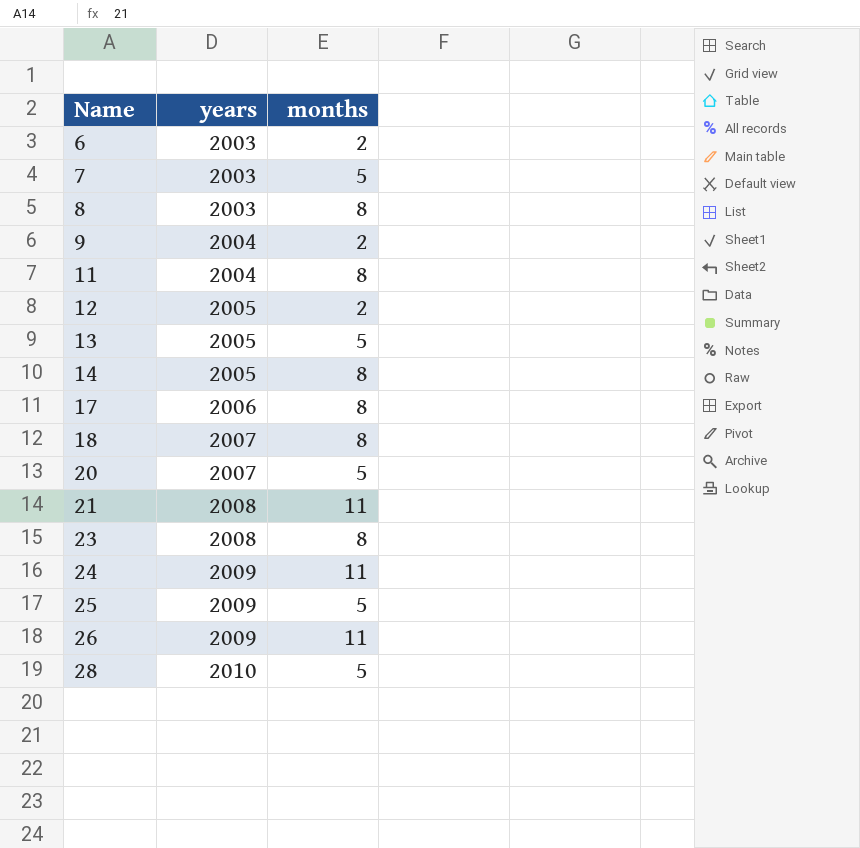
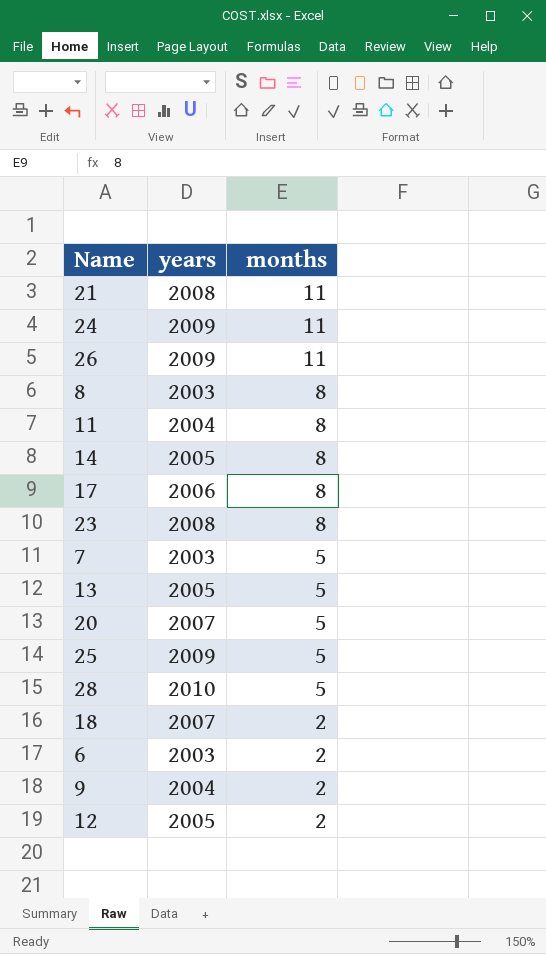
row order: Name ascending -> months descending
18 | months: 8 -> 2

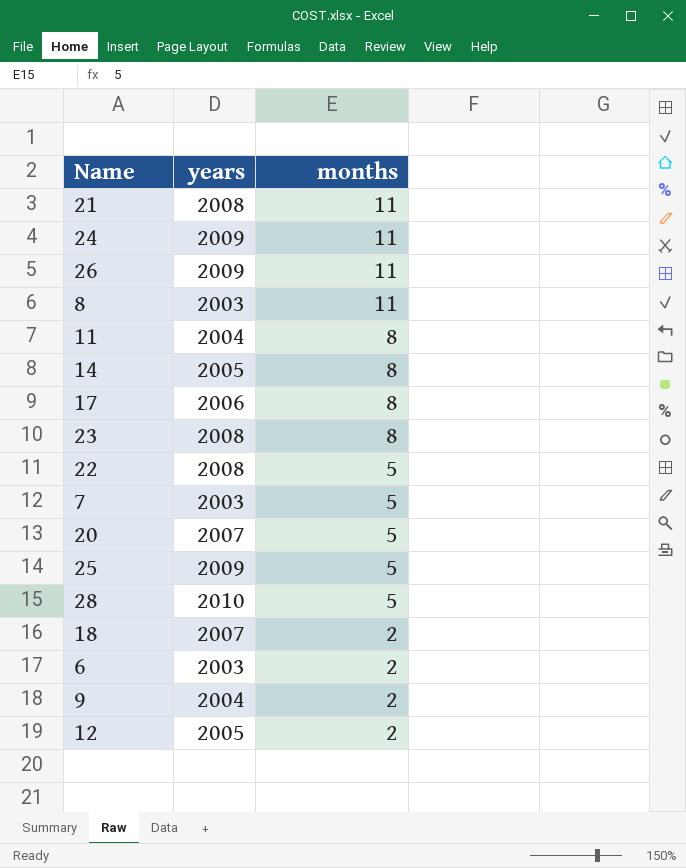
row 13: 2005 | 5 -> none
8 | months: 8 -> 11
row 22: none -> 2008 | 5

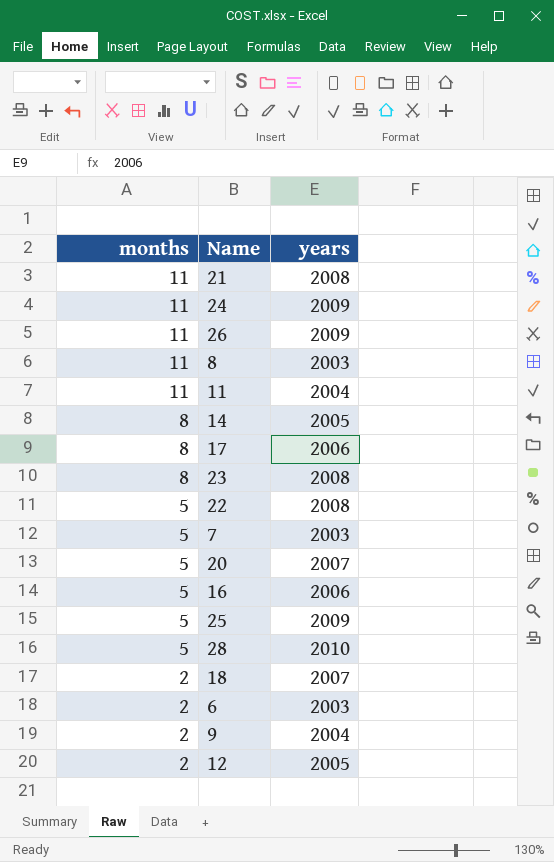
column months | position: 3 -> 1
11 | months: 8 -> 11
row 16: none -> 5 | 2006

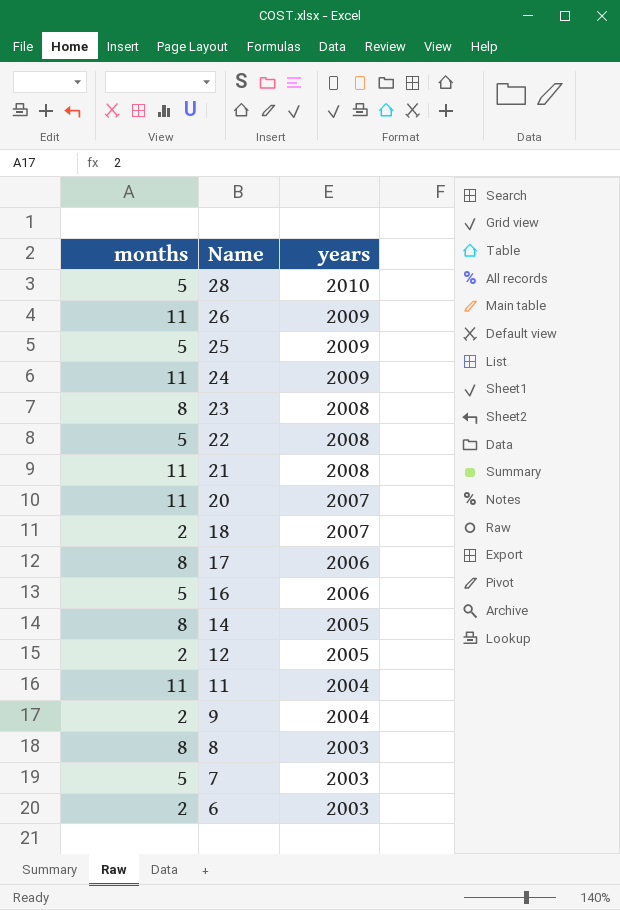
row order: months descending -> Name descending
20 | months: 5 -> 11
8 | months: 11 -> 8

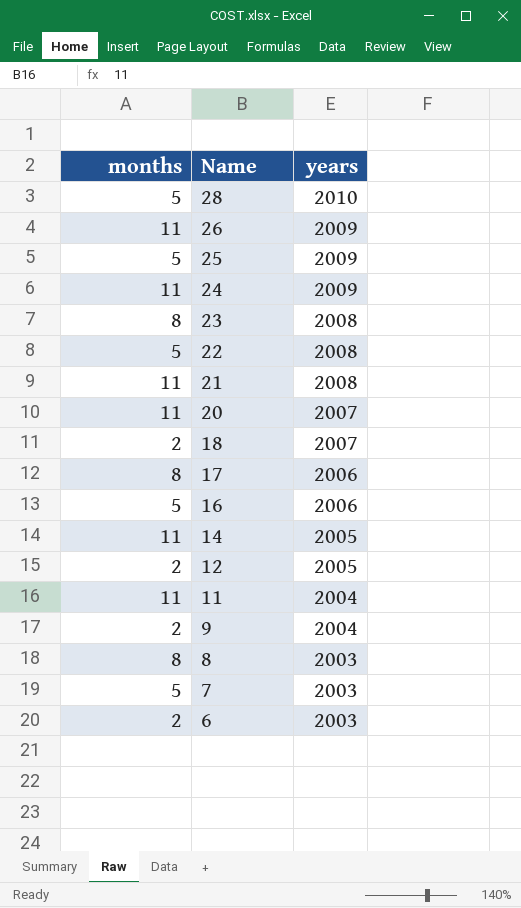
14 | months: 8 -> 11

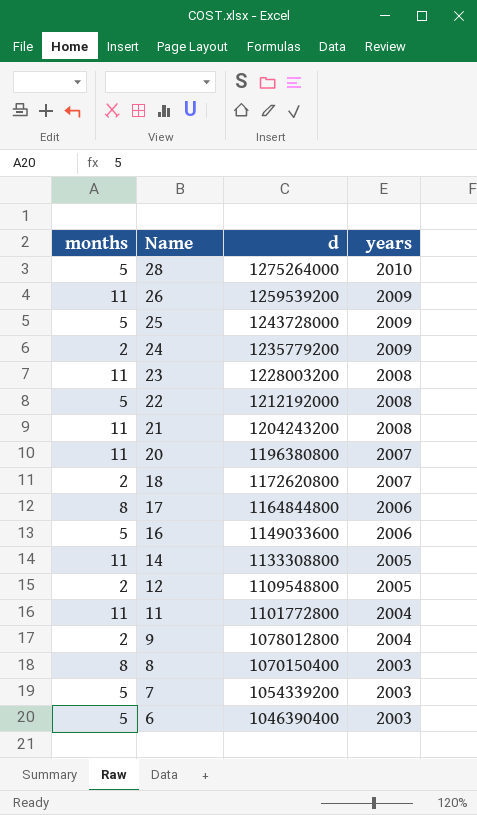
column d | position: none -> 3
24 | months: 11 -> 2
23 | months: 8 -> 11
6 | months: 2 -> 5

